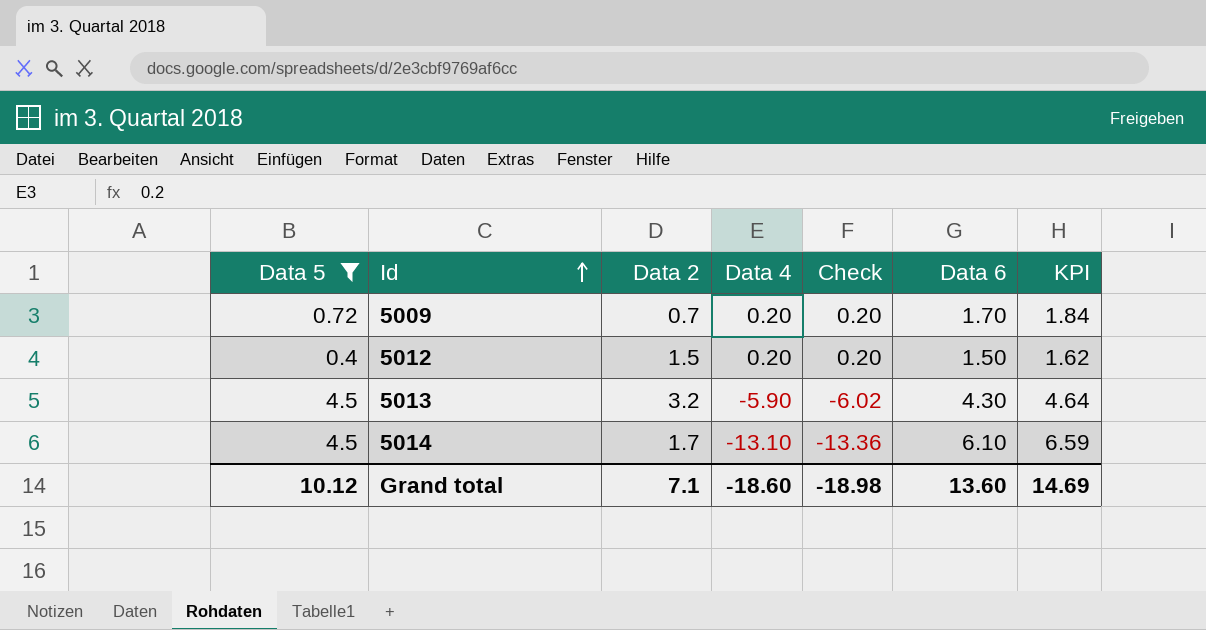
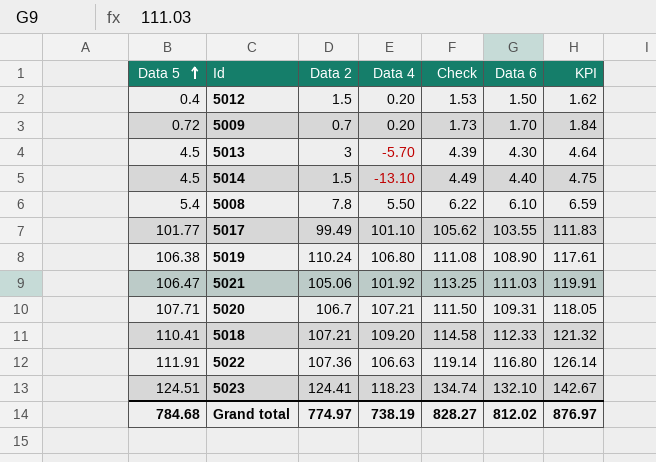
filter: Data 5 <= 4.5 -> none
row order: Id ascending -> Data 5 ascending
column Check | formula: [Data 4] * 1.02 -> [Data 6] * 1.02
5013 | Data 2: 3.2 -> 3
5013 | Data 4: -5.90 -> -5.70
5014 | Data 2: 1.7 -> 1.5
5014 | Data 6: 6.10 -> 4.40
5014 | KPI: 6.59 -> 4.75
Grand total | Data 5: 10.12 -> 784.68
Grand total | Data 2: 7.1 -> 774.97
Grand total | Data 4: -18.60 -> 738.19
Grand total | Check: -18.98 -> 828.27
Grand total | Data 6: 13.60 -> 812.02
Grand total | KPI: 14.69 -> 876.97

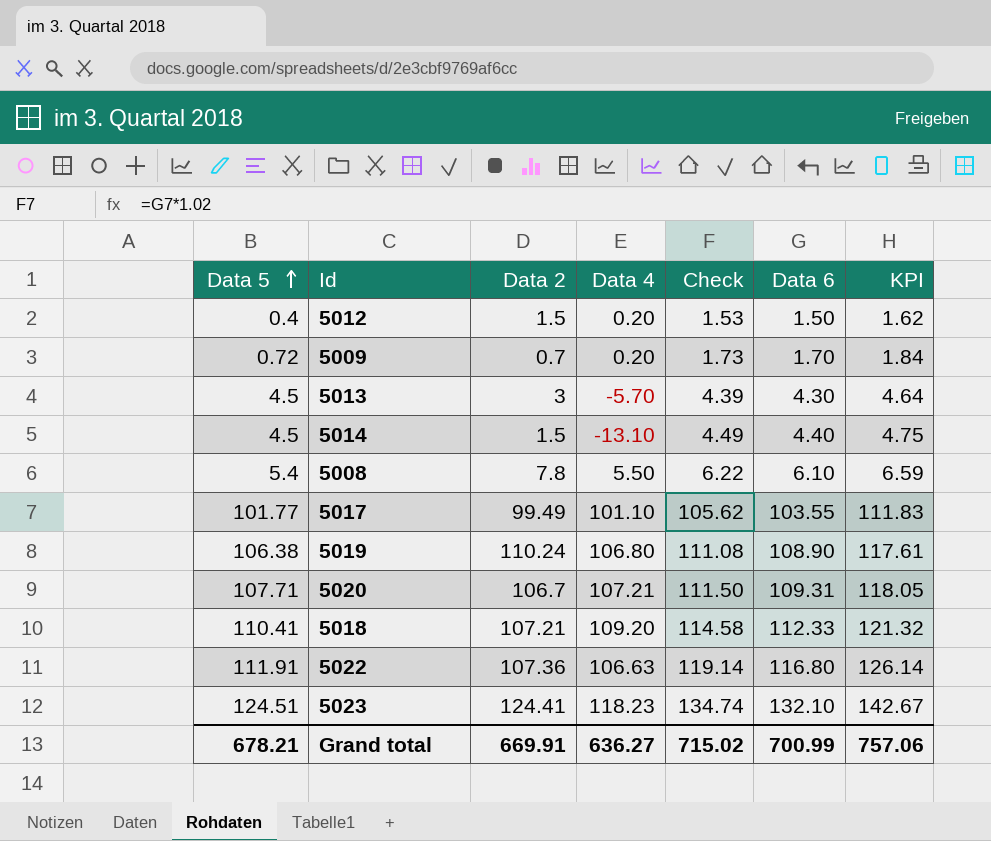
row 5021: 106.47 | 105.06 | 101.92 | 113.25 | 111.03 | 119.91 -> none
Grand total | Data 5: 784.68 -> 678.21
Grand total | Data 2: 774.97 -> 669.91
Grand total | Data 4: 738.19 -> 636.27
Grand total | Check: 828.27 -> 715.02
Grand total | Data 6: 812.02 -> 700.99
Grand total | KPI: 876.97 -> 757.06

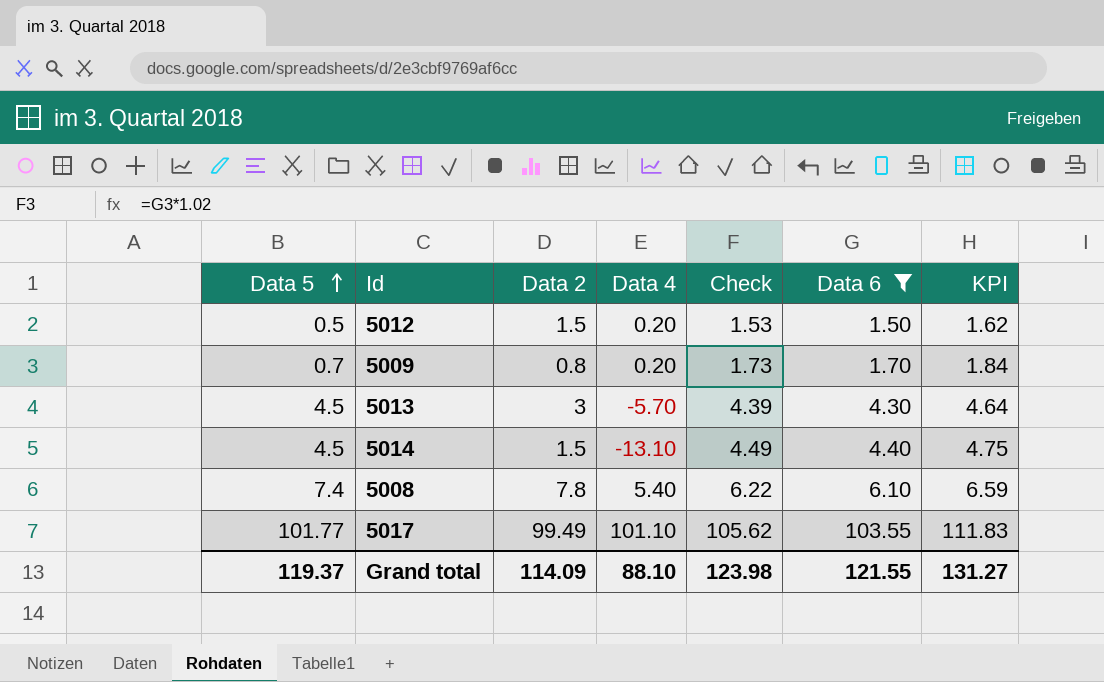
filter: none -> Data 6 <= 103.55
5012 | Data 5: 0.4 -> 0.5
5009 | Data 5: 0.72 -> 0.7
5009 | Data 2: 0.7 -> 0.8
5008 | Data 5: 5.4 -> 7.4
5008 | Data 4: 5.50 -> 5.40
Grand total | Data 5: 678.21 -> 119.37
Grand total | Data 2: 669.91 -> 114.09
Grand total | Data 4: 636.27 -> 88.10
Grand total | Check: 715.02 -> 123.98
Grand total | Data 6: 700.99 -> 121.55
Grand total | KPI: 757.06 -> 131.27

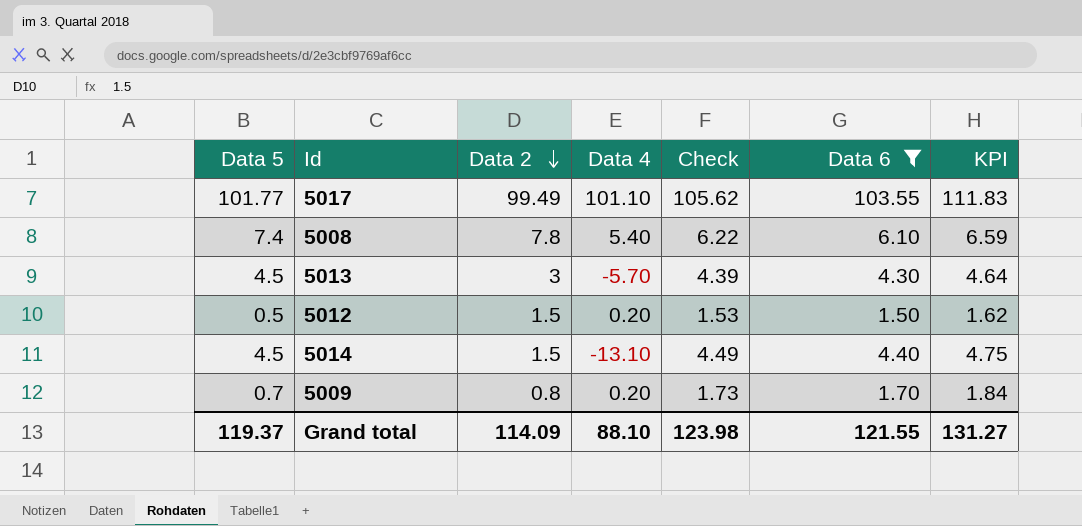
row order: Data 5 ascending -> Data 2 descending

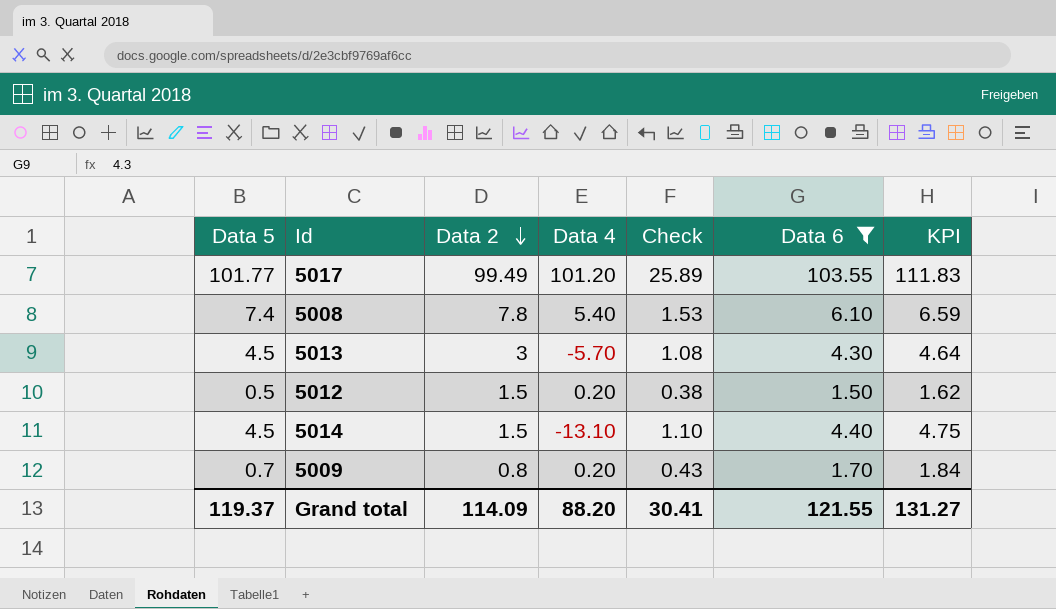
column Check | formula: [Data 6] * 1.02 -> [Data 6] * 0.25
5017 | Data 4: 101.10 -> 101.20
Grand total | Data 4: 88.10 -> 88.20
Grand total | Check: 123.98 -> 30.41

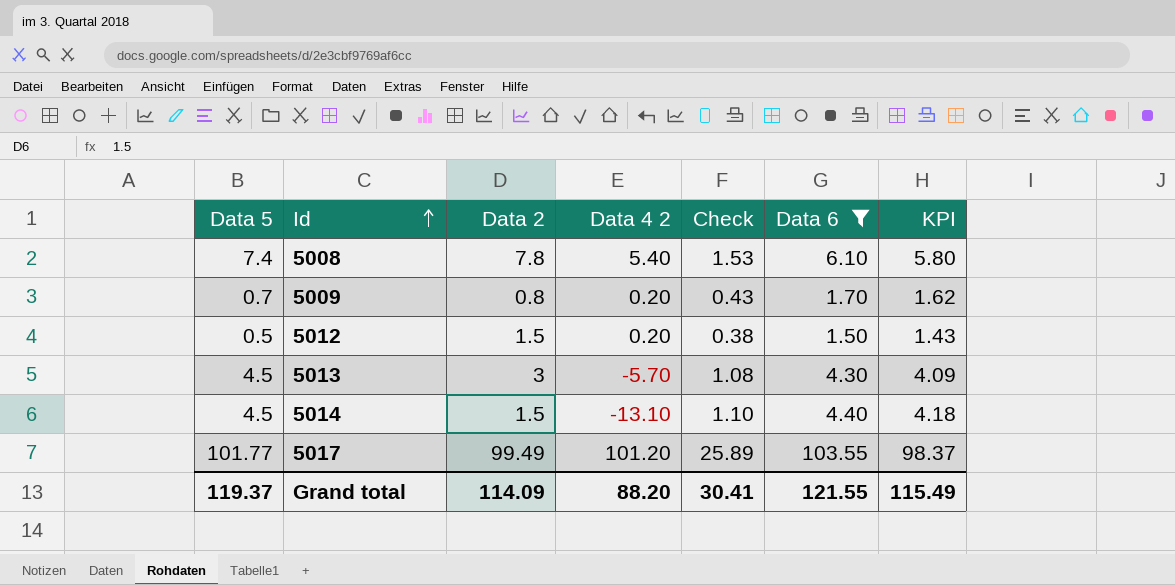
row order: Data 2 descending -> Id ascending
column name: Data 4 -> Data 4 2
column KPI | formula: [Data 6] * 1.08 -> [Data 6] * 0.95
Grand total | KPI: 131.27 -> 115.49

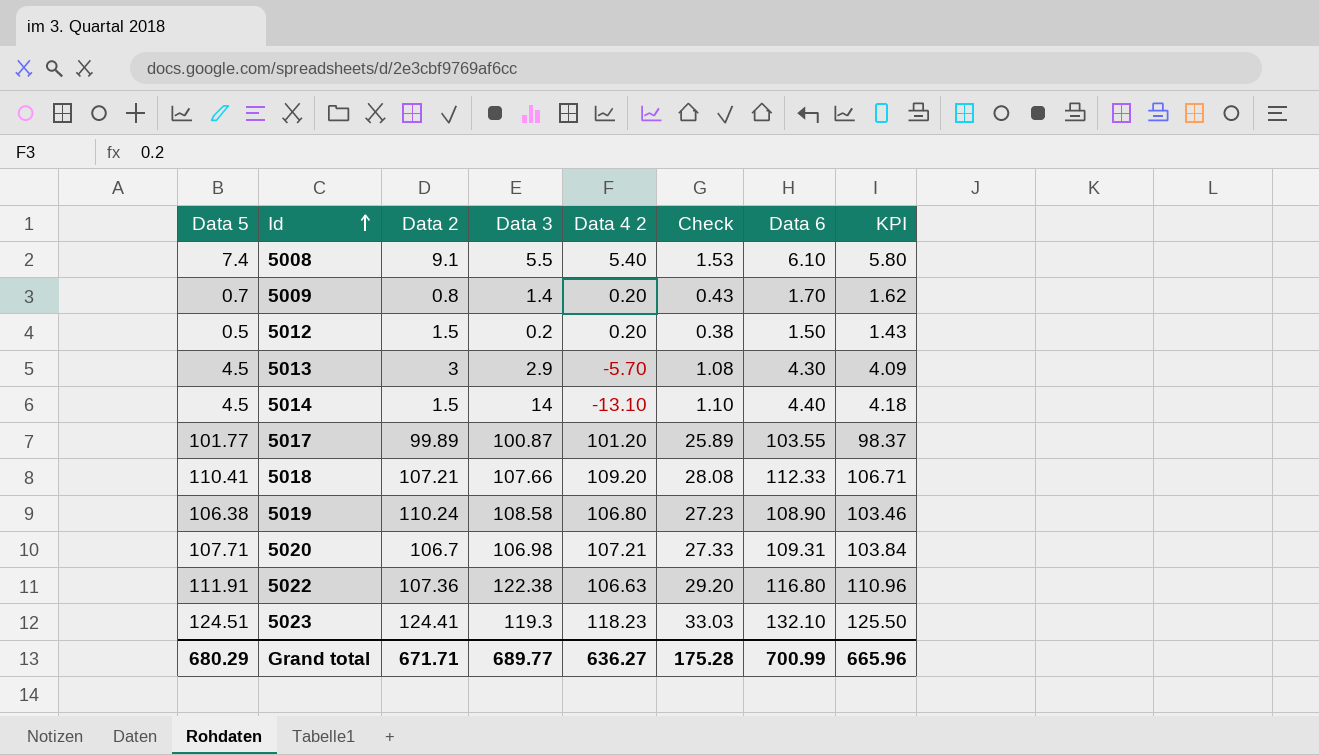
filter: Data 6 <= 103.55 -> none
column Data 3 | position: none -> 4
5008 | Data 2: 7.8 -> 9.1
5017 | Data 2: 99.49 -> 99.89
Grand total | Data 5: 119.37 -> 680.29
Grand total | Data 2: 114.09 -> 671.71
Grand total | Data 4 2: 88.20 -> 636.27
Grand total | Check: 30.41 -> 175.28
Grand total | Data 6: 121.55 -> 700.99
Grand total | KPI: 115.49 -> 665.96

